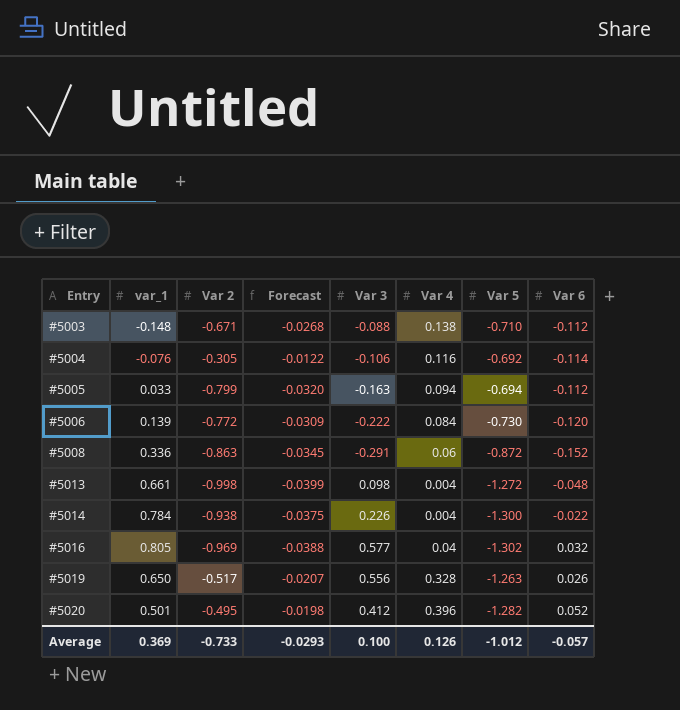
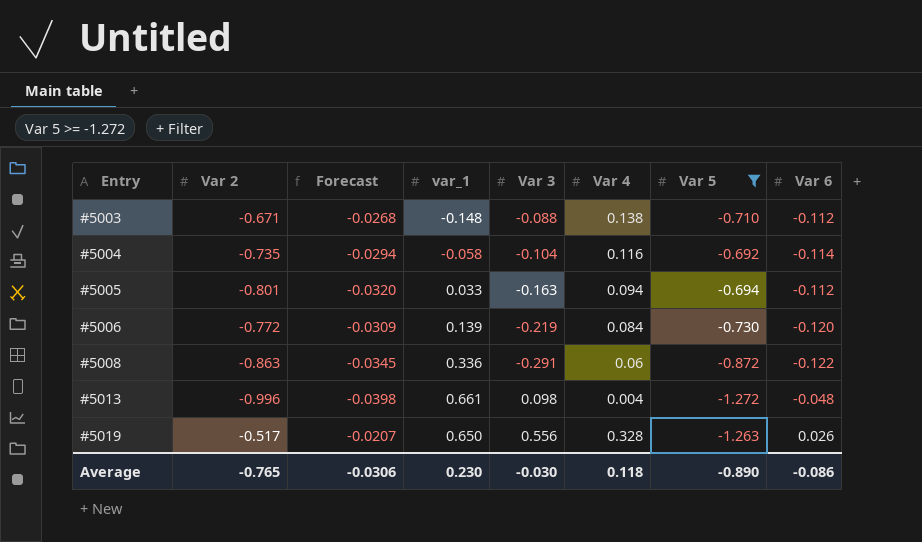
filter: none -> Var 5 >= -1.272
column var_1 | position: 2 -> 4
#5004 | Var 2: -0.305 -> -0.735
#5004 | Forecast: -0.0122 -> -0.0294
#5004 | var_1: -0.076 -> -0.058
#5004 | Var 3: -0.106 -> -0.104
#5005 | Var 2: -0.799 -> -0.801
#5006 | Var 3: -0.222 -> -0.219
#5008 | Var 6: -0.152 -> -0.122
#5013 | Var 2: -0.998 -> -0.996
#5013 | Forecast: -0.0399 -> -0.0398
Average | Var 2: -0.733 -> -0.765
Average | Forecast: -0.0293 -> -0.0306
Average | var_1: 0.369 -> 0.230
Average | Var 3: 0.100 -> -0.030
Average | Var 4: 0.126 -> 0.118
Average | Var 5: -1.012 -> -0.890
Average | Var 6: -0.057 -> -0.086

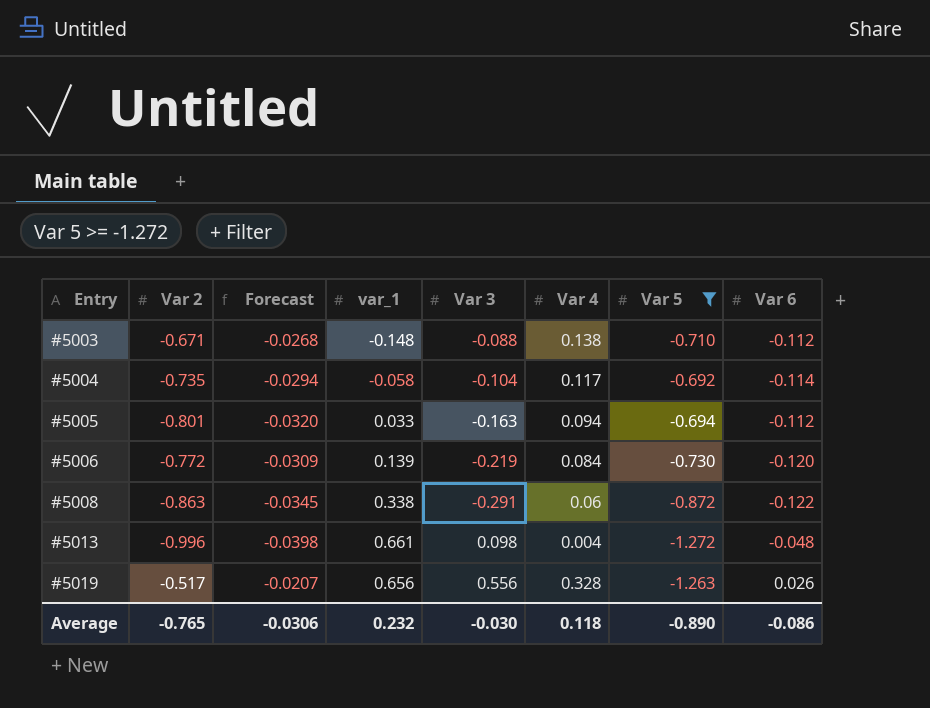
#5004 | Var 4: 0.116 -> 0.117
#5008 | var_1: 0.336 -> 0.338
#5019 | var_1: 0.650 -> 0.656
Average | var_1: 0.230 -> 0.232

